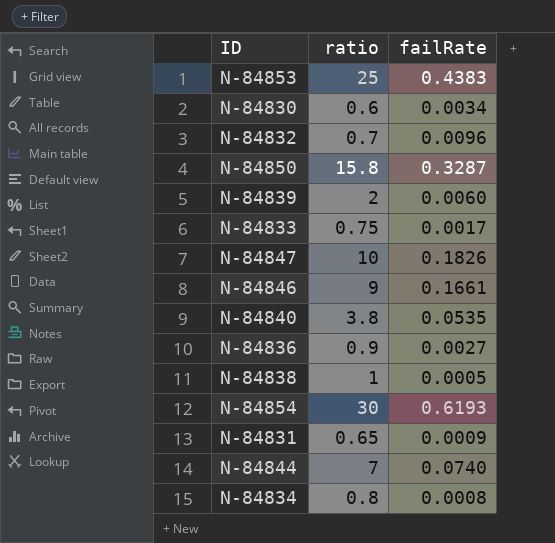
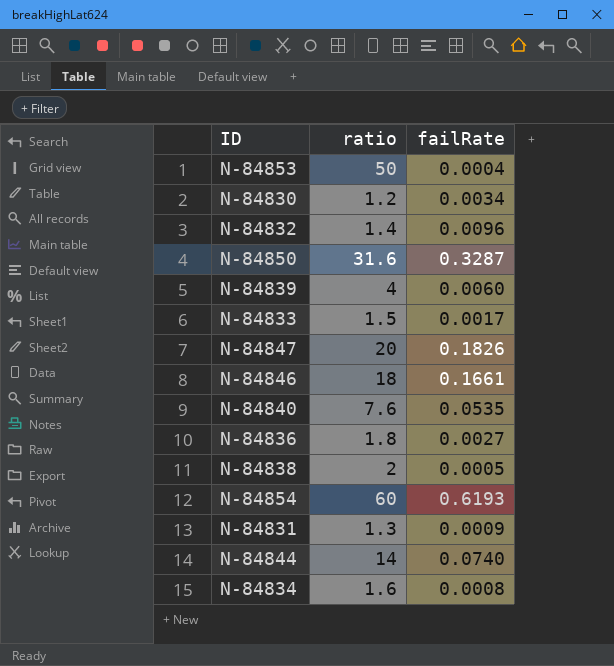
N-84853 | ratio: 25 -> 50
N-84853 | failRate: 0.4383 -> 0.0004
N-84830 | ratio: 0.6 -> 1.2
N-84832 | ratio: 0.7 -> 1.4
N-84850 | ratio: 15.8 -> 31.6
N-84839 | ratio: 2 -> 4
N-84833 | ratio: 0.75 -> 1.5
N-84847 | ratio: 10 -> 20
N-84846 | ratio: 9 -> 18
N-84840 | ratio: 3.8 -> 7.6
N-84836 | ratio: 0.9 -> 1.8
N-84838 | ratio: 1 -> 2
N-84854 | ratio: 30 -> 60
N-84831 | ratio: 0.65 -> 1.3
N-84844 | ratio: 7 -> 14
N-84834 | ratio: 0.8 -> 1.6

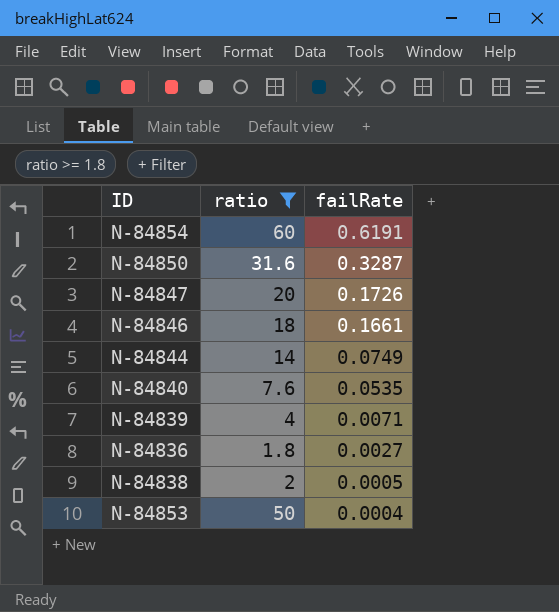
filter: none -> ratio >= 1.8
row order: none -> failRate descending
N-84854 | failRate: 0.6193 -> 0.6191
N-84847 | failRate: 0.1826 -> 0.1726
N-84844 | failRate: 0.0740 -> 0.0749
N-84839 | failRate: 0.0060 -> 0.0071

